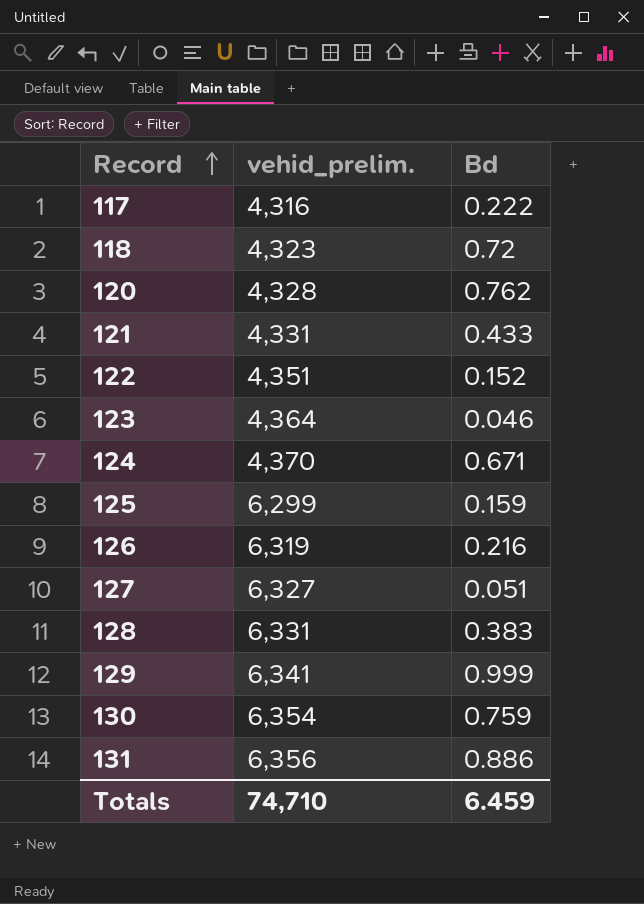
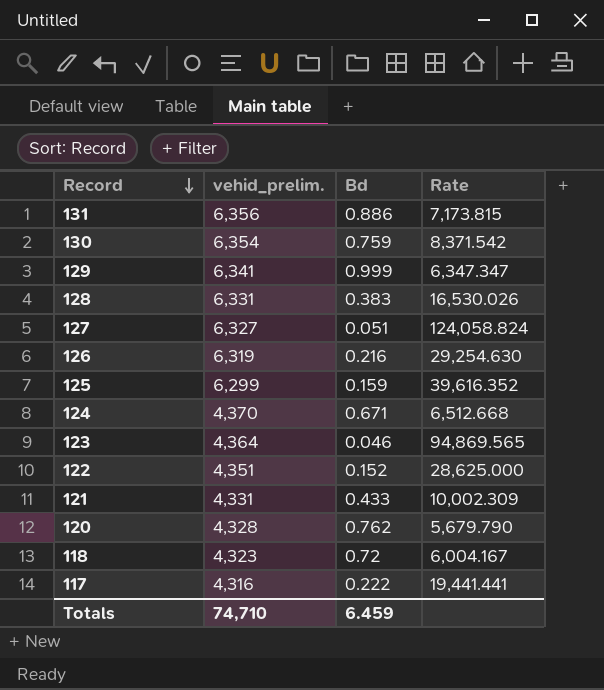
row order: Record ascending -> Record descending
column Rate | formula: none -> [vehid_prelim.] / [Bd]

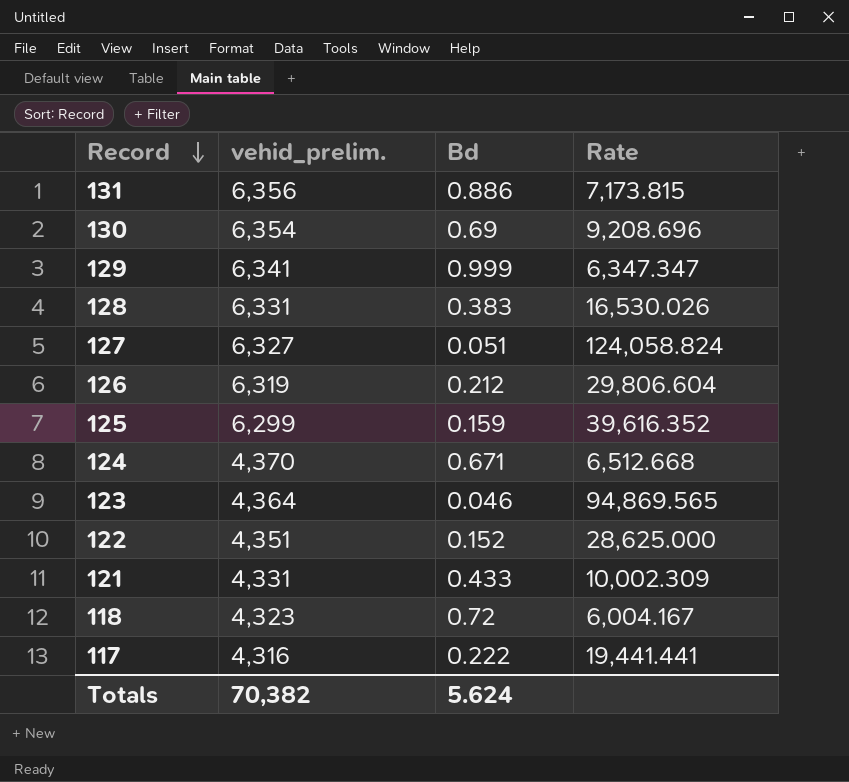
row 120: 4,328 | 0.762 | 5,679.790 -> none
130 | Bd: 0.759 -> 0.69
130 | Rate: 8,371.542 -> 9,208.696
126 | Bd: 0.216 -> 0.212
126 | Rate: 29,254.630 -> 29,806.604
Totals | vehid_prelim.: 74,710 -> 70,382
Totals | Bd: 6.459 -> 5.624

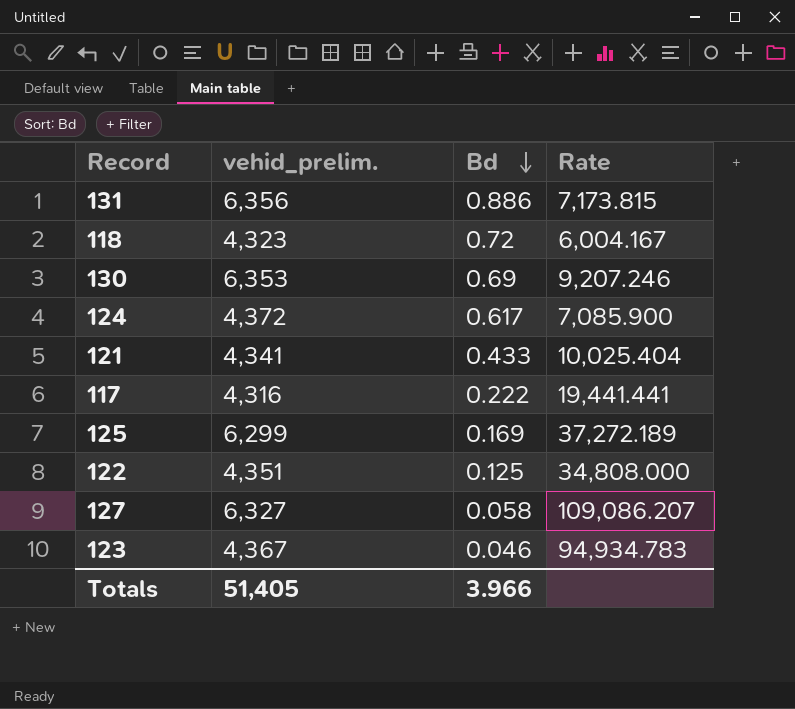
row order: Record descending -> Bd descending
row 129: 6,341 | 0.999 | 6,347.347 -> none
row 128: 6,331 | 0.383 | 16,530.026 -> none
row 126: 6,319 | 0.212 | 29,806.604 -> none
130 | vehid_prelim.: 6,354 -> 6,353
130 | Rate: 9,208.696 -> 9,207.246
124 | vehid_prelim.: 4,370 -> 4,372
124 | Bd: 0.671 -> 0.617
124 | Rate: 6,512.668 -> 7,085.900
121 | vehid_prelim.: 4,331 -> 4,341
121 | Rate: 10,002.309 -> 10,025.404
125 | Bd: 0.159 -> 0.169
125 | Rate: 39,616.352 -> 37,272.189
122 | Bd: 0.152 -> 0.125
122 | Rate: 28,625.000 -> 34,808.000
127 | Bd: 0.051 -> 0.058
127 | Rate: 124,058.824 -> 109,086.207
123 | vehid_prelim.: 4,364 -> 4,367
123 | Rate: 94,869.565 -> 94,934.783
Totals | vehid_prelim.: 70,382 -> 51,405
Totals | Bd: 5.624 -> 3.966

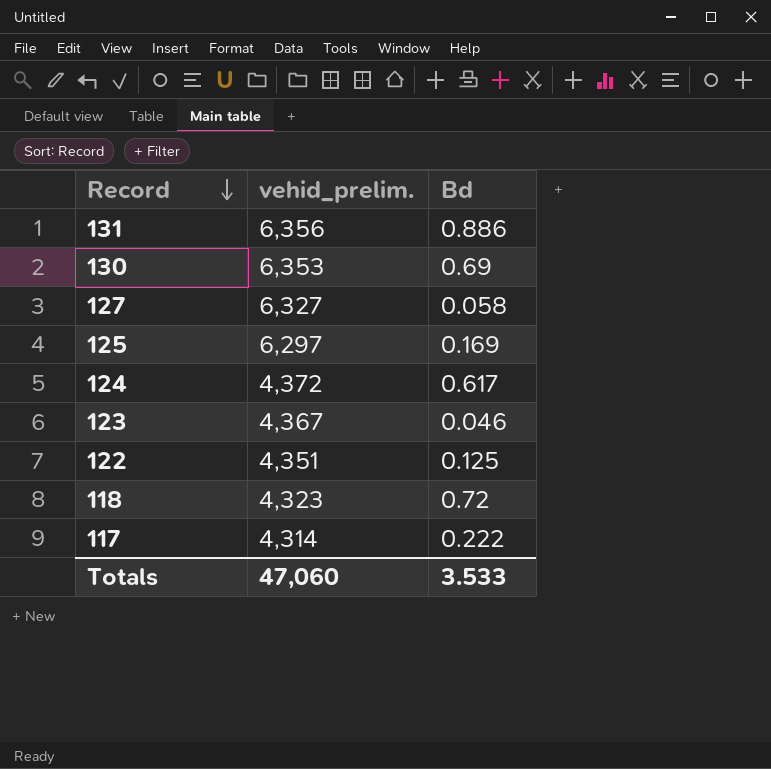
row order: Bd descending -> Record descending
column Rate | formula: [vehid_prelim.] / [Bd] -> none
row 121: 4,341 | 0.433 | 10,025.404 -> none
125 | vehid_prelim.: 6,299 -> 6,297
117 | vehid_prelim.: 4,316 -> 4,314
Totals | vehid_prelim.: 51,405 -> 47,060
Totals | Bd: 3.966 -> 3.533

